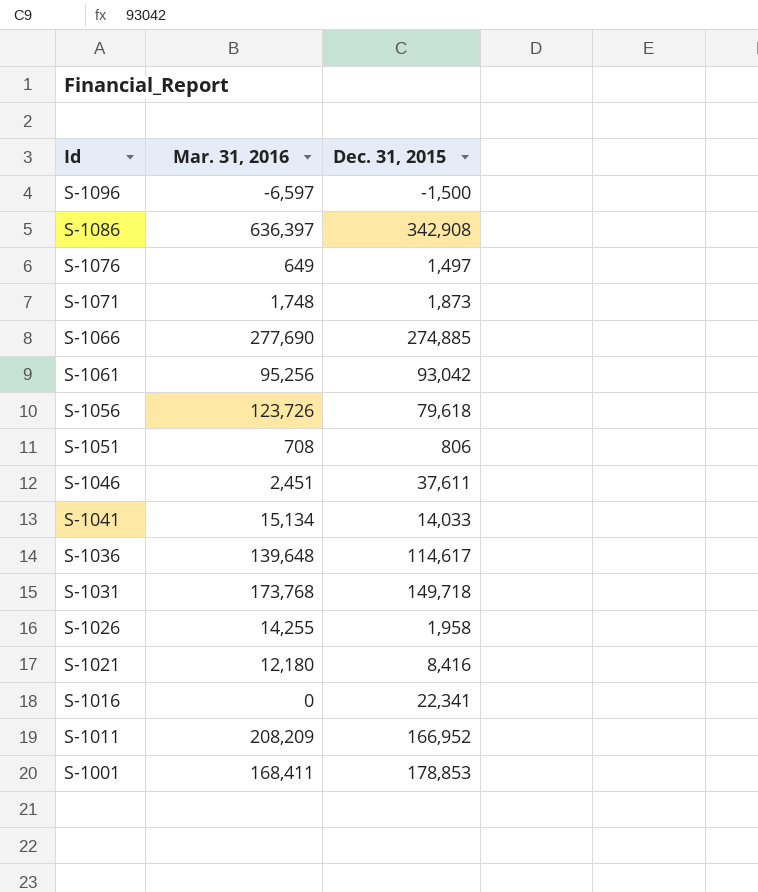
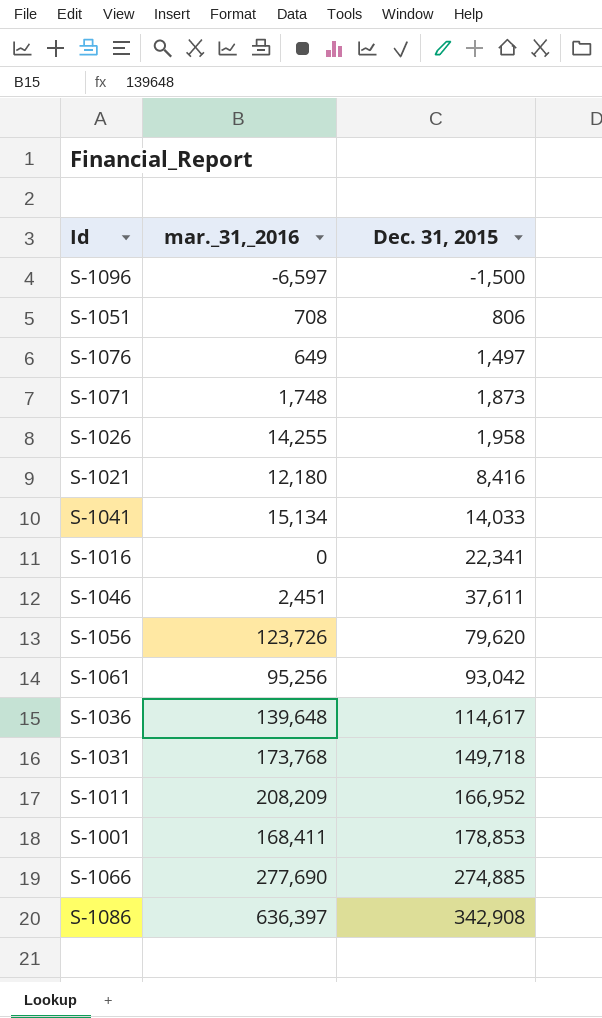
row order: Id descending -> Dec. 31, 2015 ascending
column name: Mar. 31, 2016 -> mar._31,_2016
S-1056 | Dec. 31, 2015: 79,618 -> 79,620

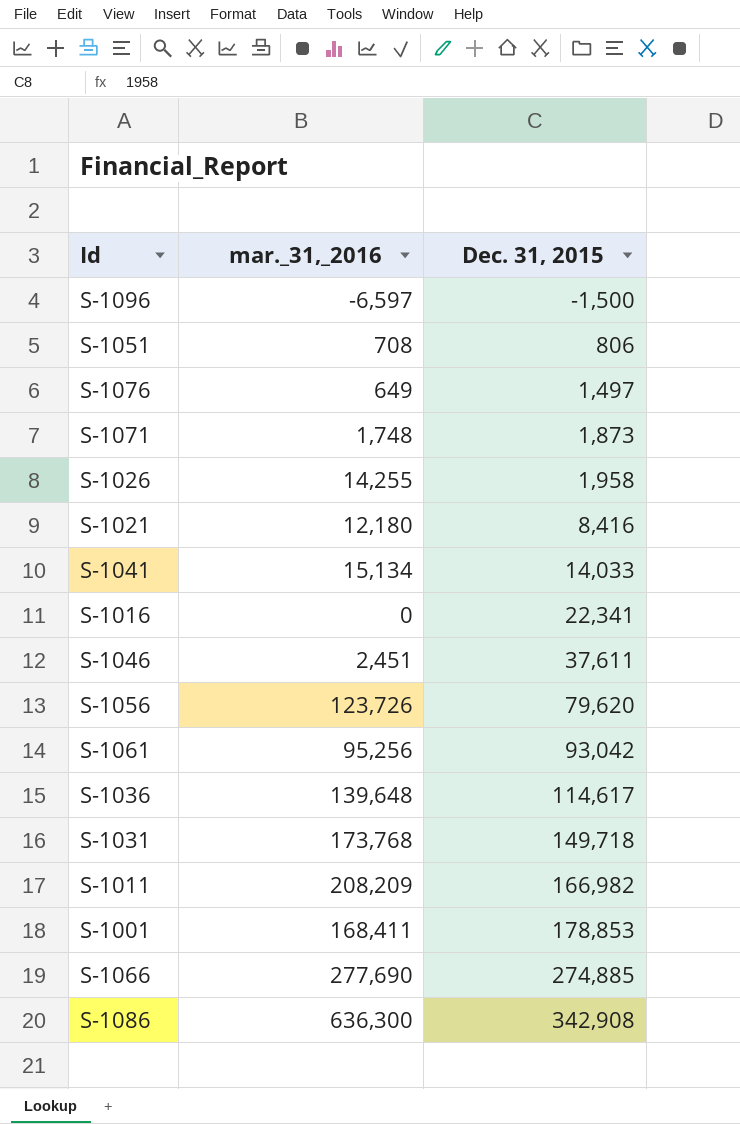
S-1011 | Dec. 31, 2015: 166,952 -> 166,982
S-1086 | mar._31,_2016: 636,397 -> 636,300

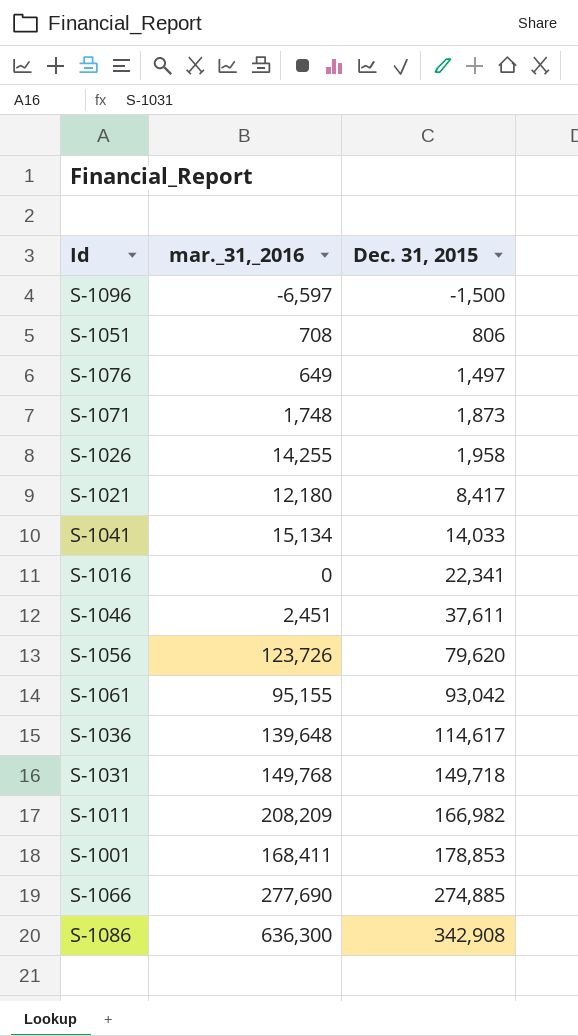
S-1021 | Dec. 31, 2015: 8,416 -> 8,417
S-1061 | mar._31,_2016: 95,256 -> 95,155
S-1031 | mar._31,_2016: 173,768 -> 149,768

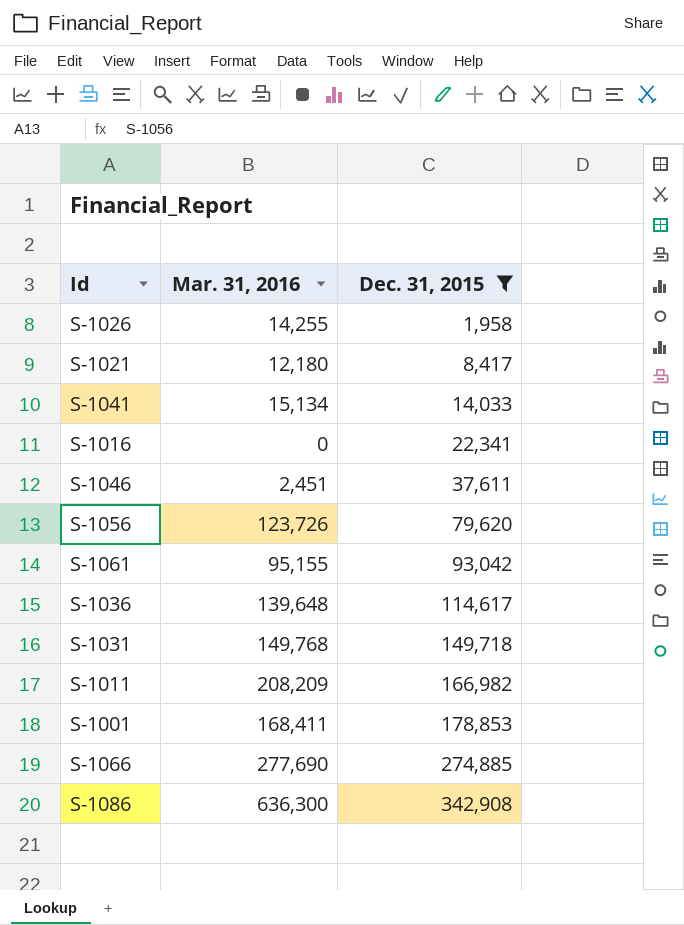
filter: none -> Dec. 31, 2015 >= 1,958
column name: mar._31,_2016 -> Mar. 31, 2016

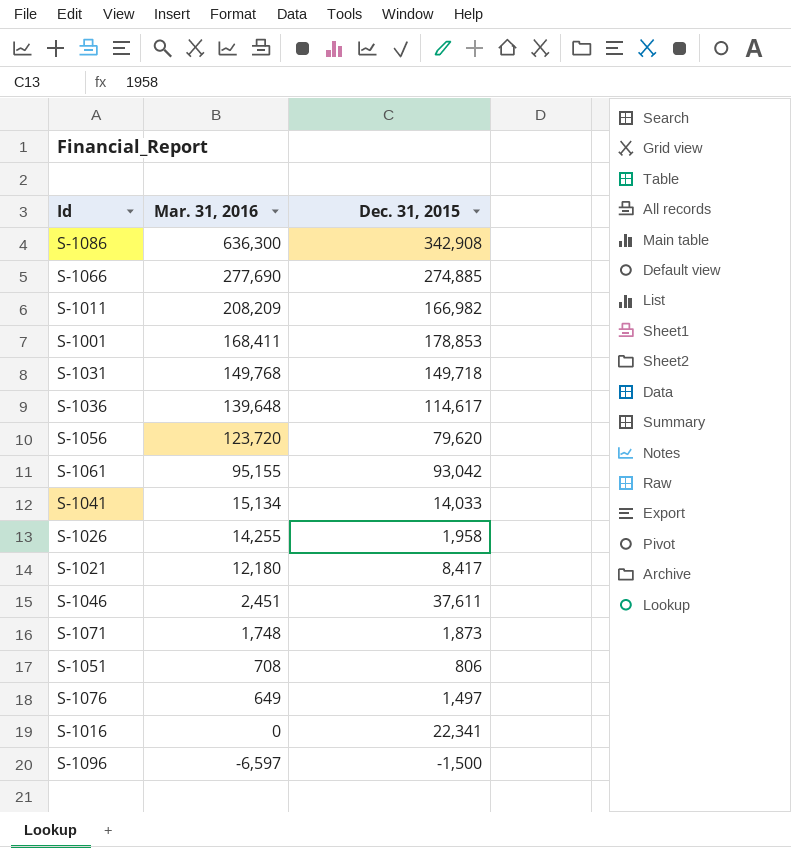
filter: Dec. 31, 2015 >= 1,958 -> none
row order: Dec. 31, 2015 ascending -> Mar. 31, 2016 descending
S-1056 | Mar. 31, 2016: 123,726 -> 123,720

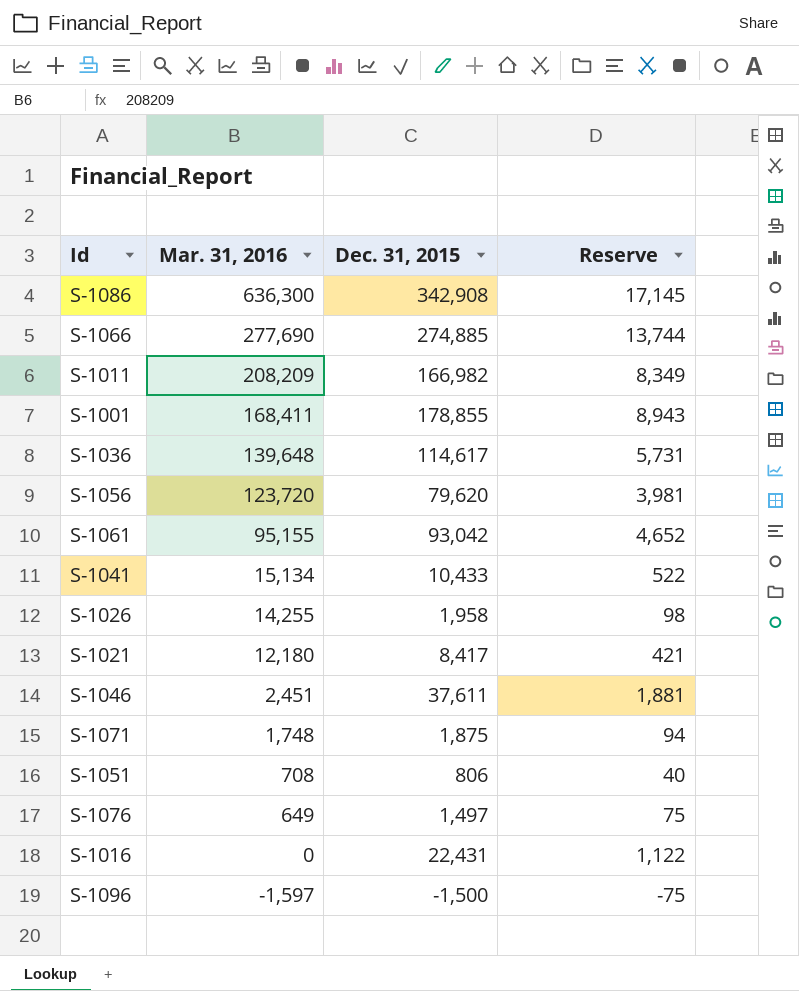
column Reserve | formula: none -> [Dec. 31, 2015] * 0.05
row S-1031: 149,768 | 149,718 -> none
S-1001 | Dec. 31, 2015: 178,853 -> 178,855
S-1041 | Dec. 31, 2015: 14,033 -> 10,433
S-1071 | Dec. 31, 2015: 1,873 -> 1,875
S-1016 | Dec. 31, 2015: 22,341 -> 22,431
S-1096 | Mar. 31, 2016: -6,597 -> -1,597

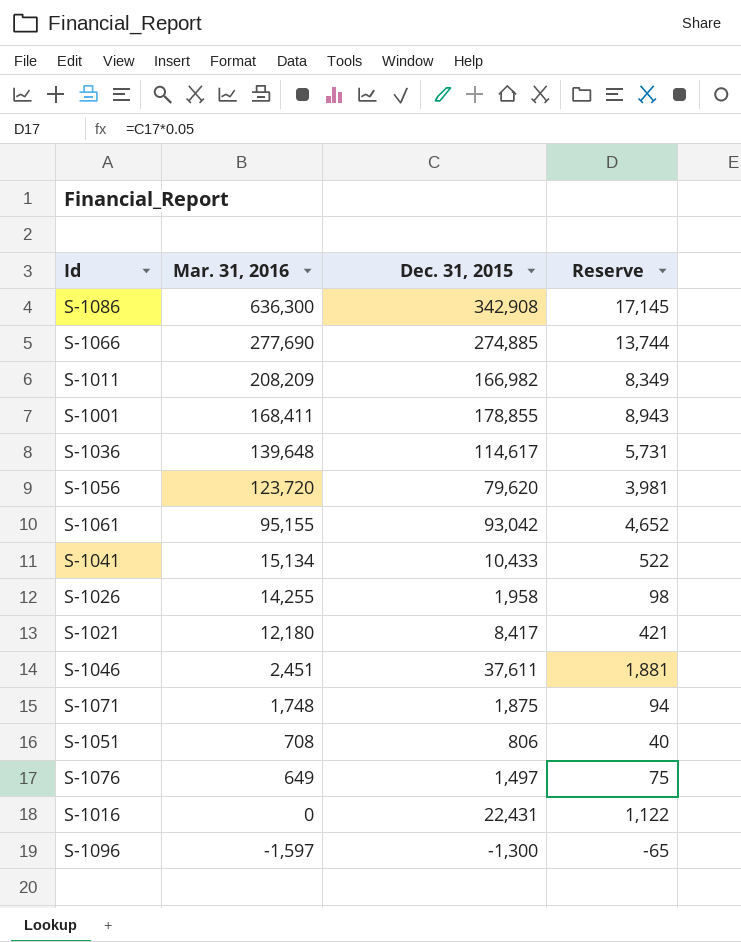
S-1096 | Dec. 31, 2015: -1,500 -> -1,300
S-1096 | Reserve: -75 -> -65

